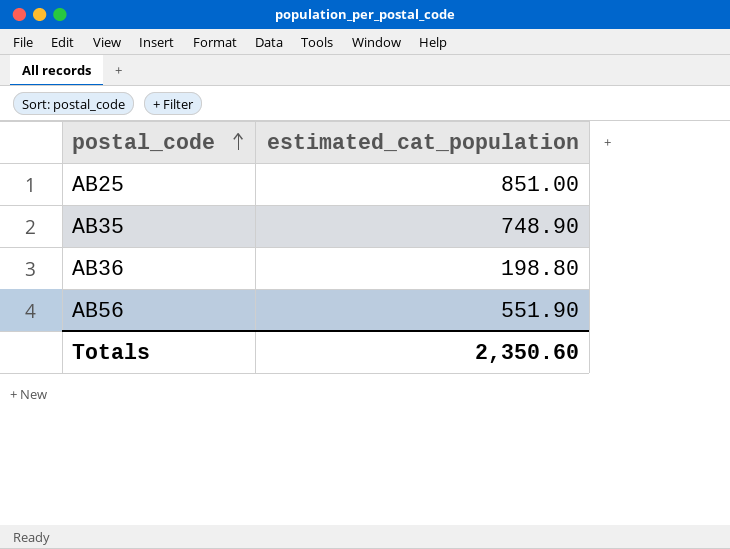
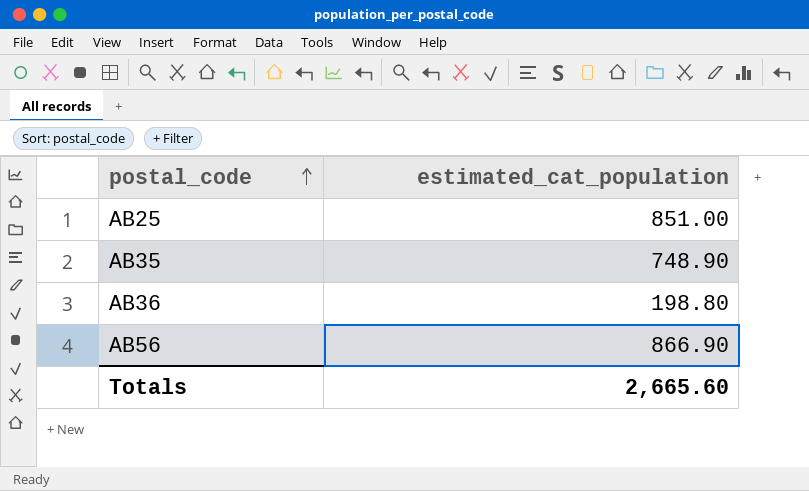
AB56 | estimated_cat_population: 551.90 -> 866.90
Totals | estimated_cat_population: 2,350.60 -> 2,665.60

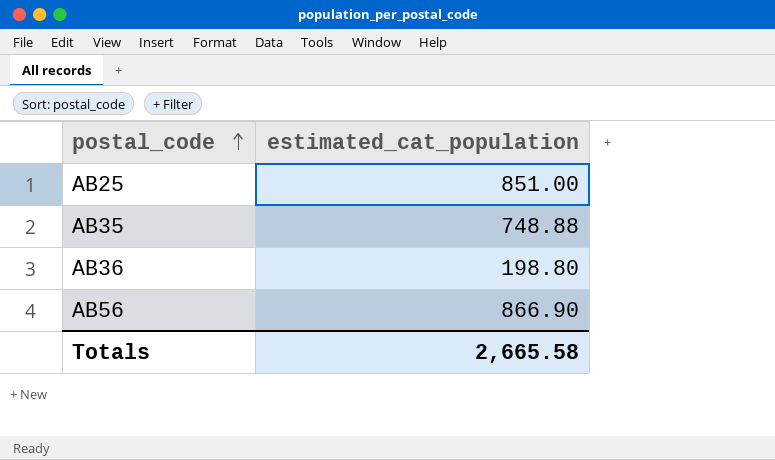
AB35 | estimated_cat_population: 748.90 -> 748.88
Totals | estimated_cat_population: 2,665.60 -> 2,665.58

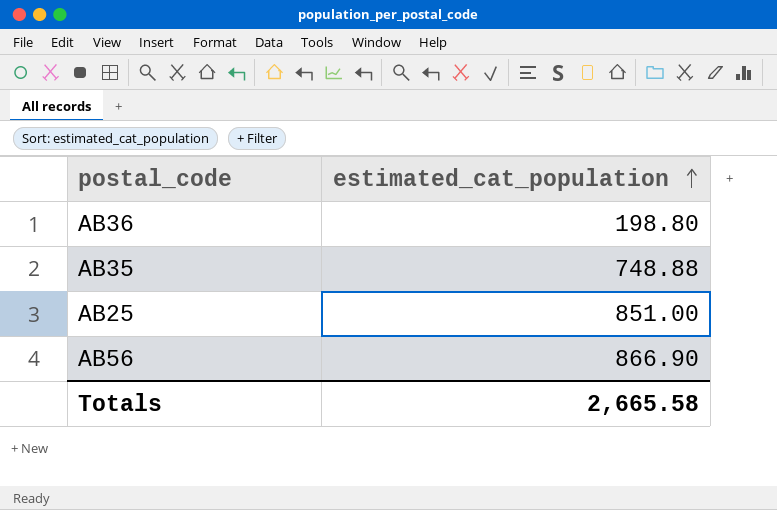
row order: postal_code ascending -> estimated_cat_population ascending

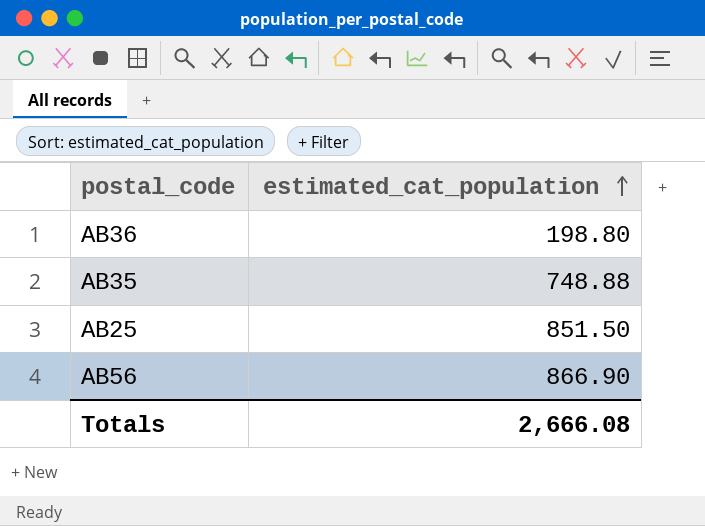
AB25 | estimated_cat_population: 851.00 -> 851.50
Totals | estimated_cat_population: 2,665.58 -> 2,666.08

